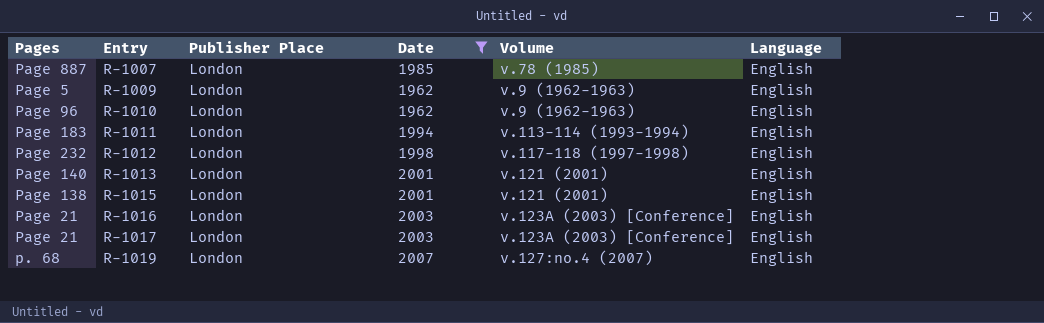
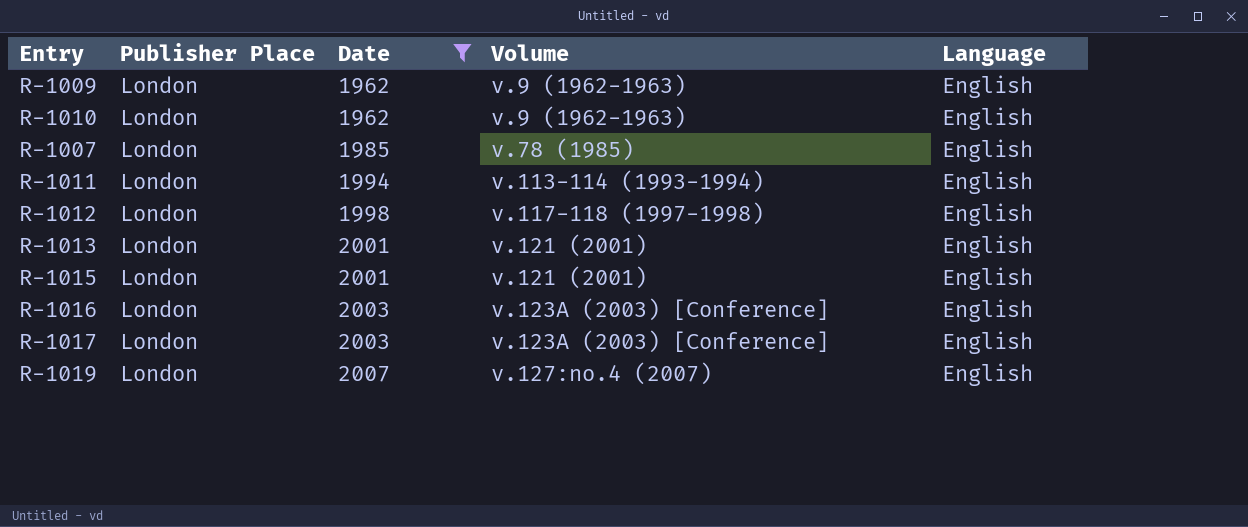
row order: Entry ascending -> Date ascending
column Pages | position: 1 -> none

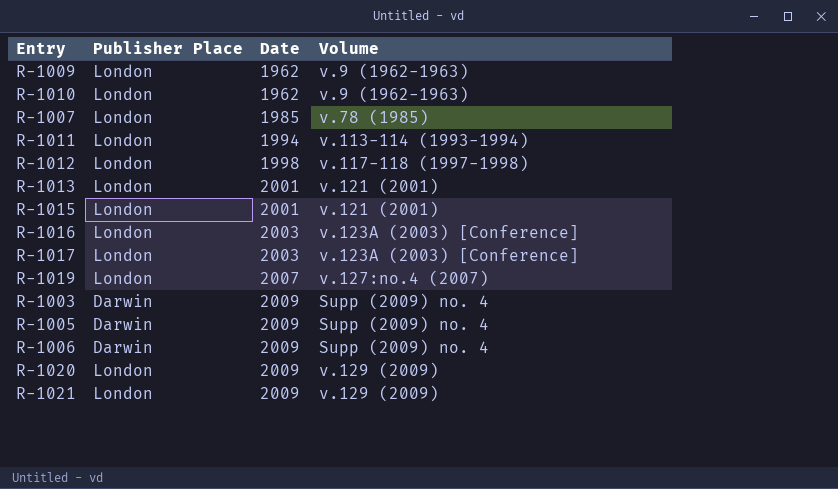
filter: Date != 2009 -> none
column Language | position: 5 -> none

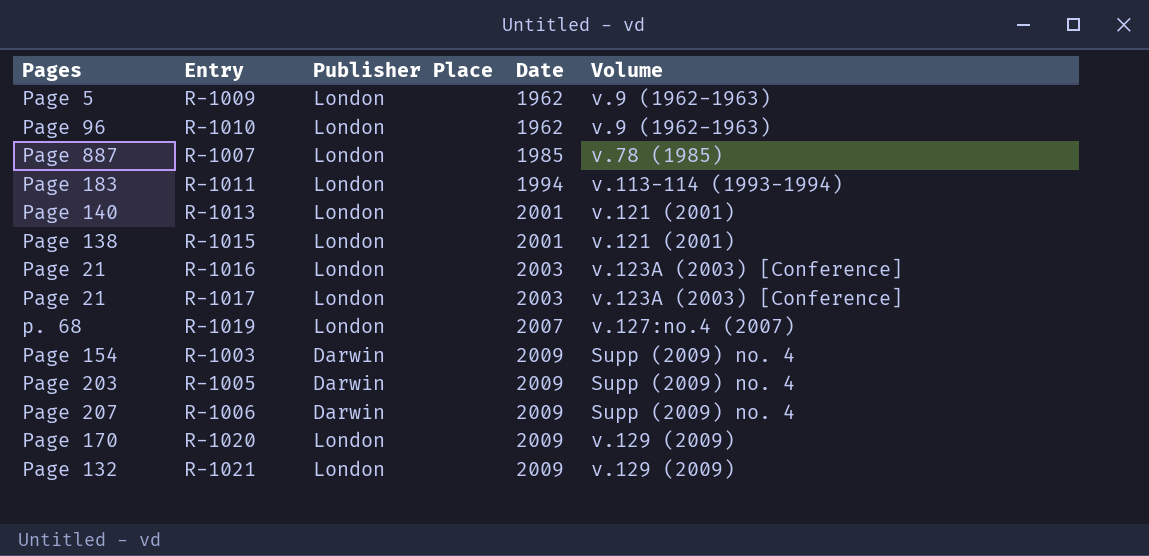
column Pages | position: none -> 1
row R-1012: London | 1998 | v.117-118 (1997-1998) -> none

